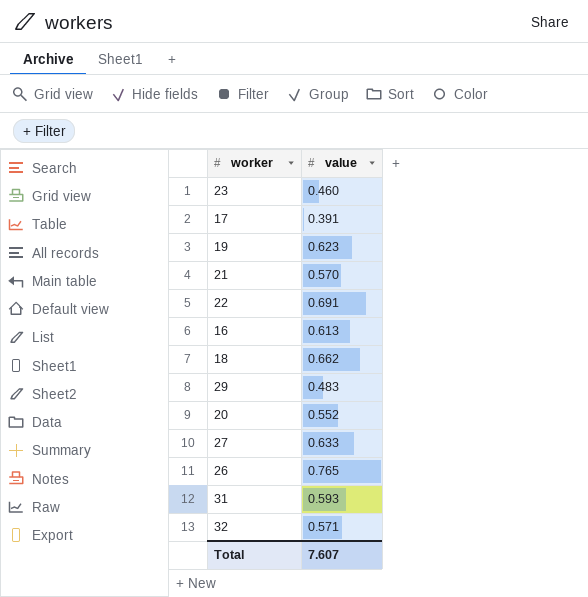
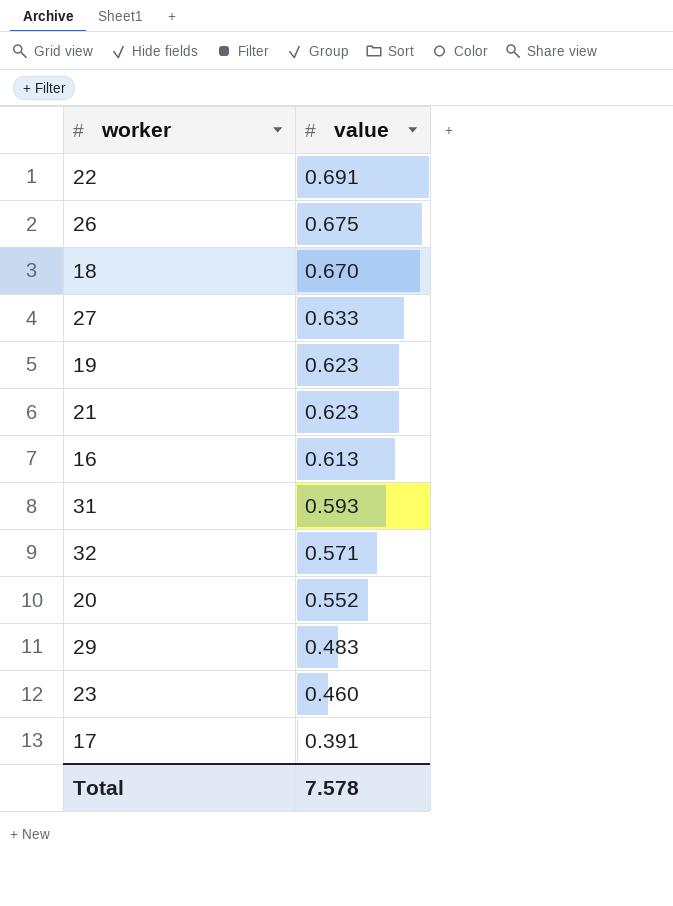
row order: none -> value descending
26 | value: 0.765 -> 0.675
18 | value: 0.662 -> 0.670
21 | value: 0.570 -> 0.623
Total | value: 7.607 -> 7.578

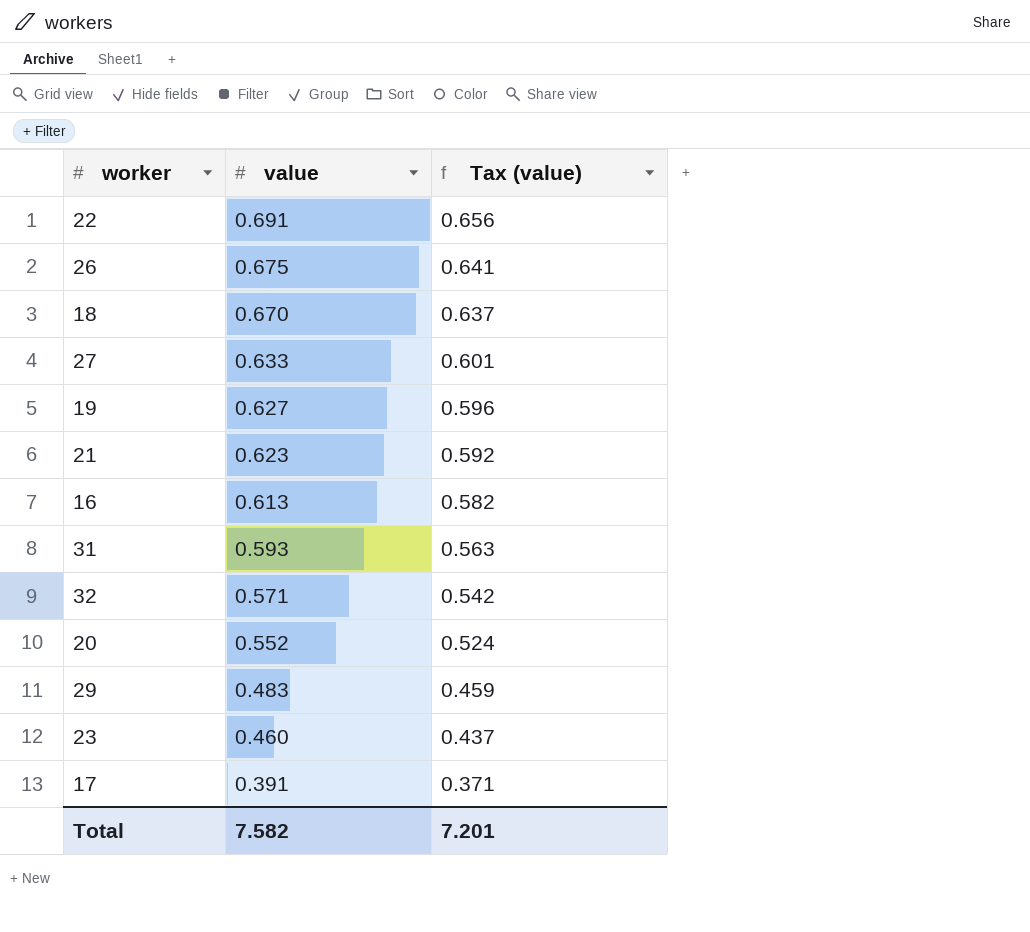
column Tax (value) | formula: none -> [value] * 0.95
19 | value: 0.623 -> 0.627
Total | value: 7.578 -> 7.582

